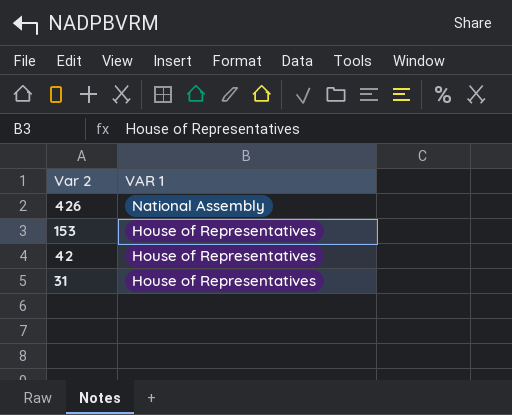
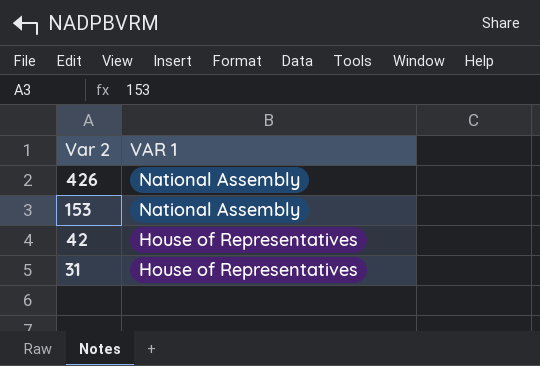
153 | VAR 1: House of Representatives -> National Assembly

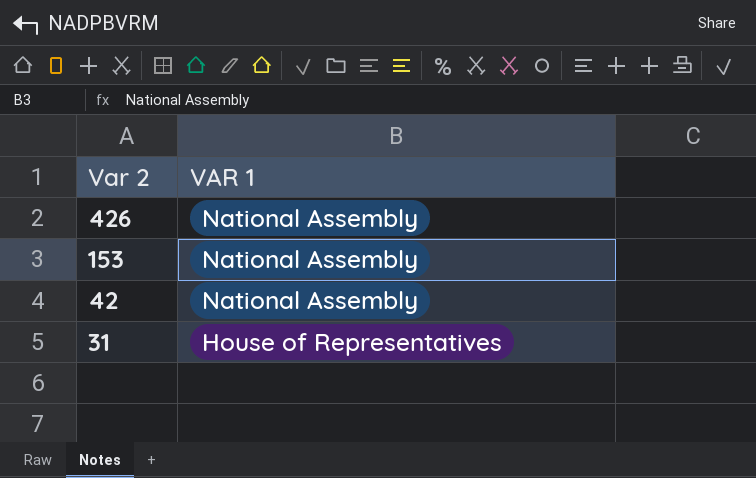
42 | VAR 1: House of Representatives -> National Assembly

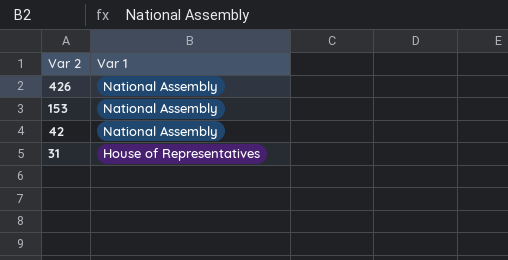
column name: VAR 1 -> Var 1

